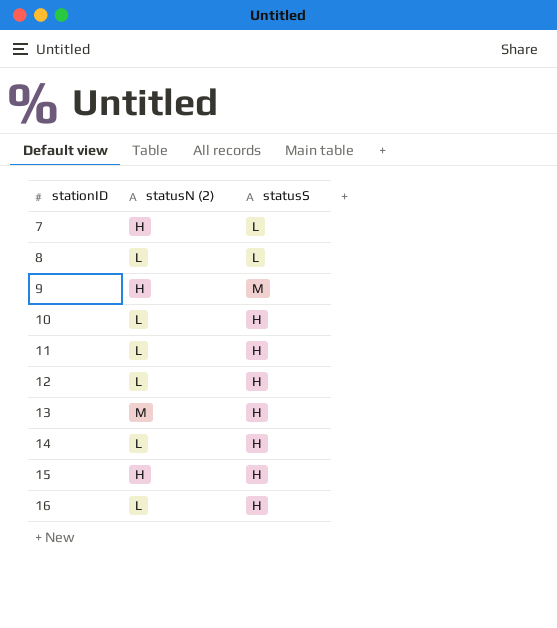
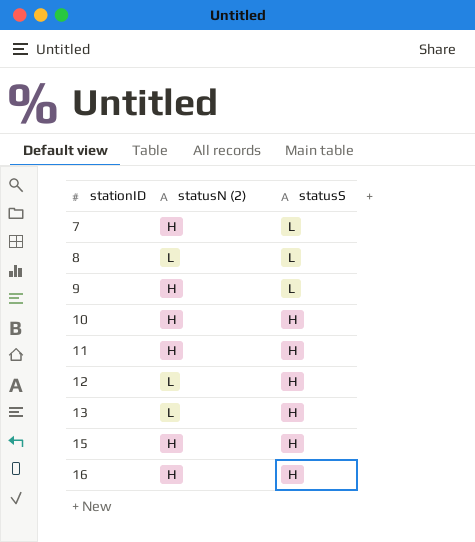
row 14: L | H -> none
9 | statusS: M -> L
10 | statusN (2): L -> H
11 | statusN (2): L -> H
13 | statusN (2): M -> L
16 | statusN (2): L -> H

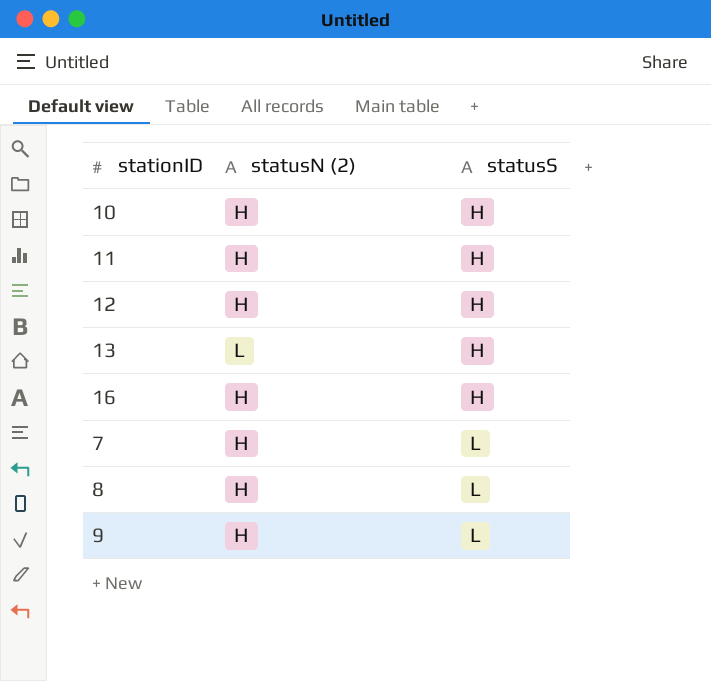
row order: stationID ascending -> statusS ascending
row 15: H | H -> none
12 | statusN (2): L -> H
8 | statusN (2): L -> H

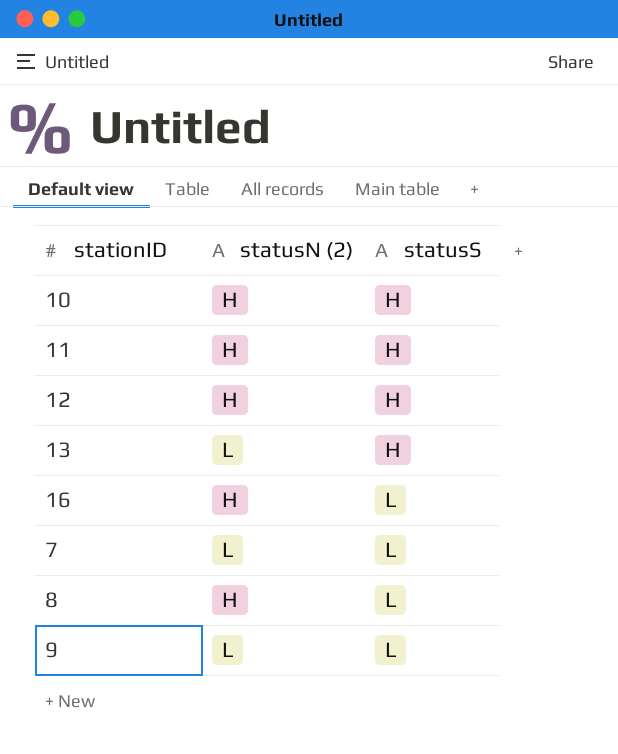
16 | statusS: H -> L
7 | statusN (2): H -> L
9 | statusN (2): H -> L

